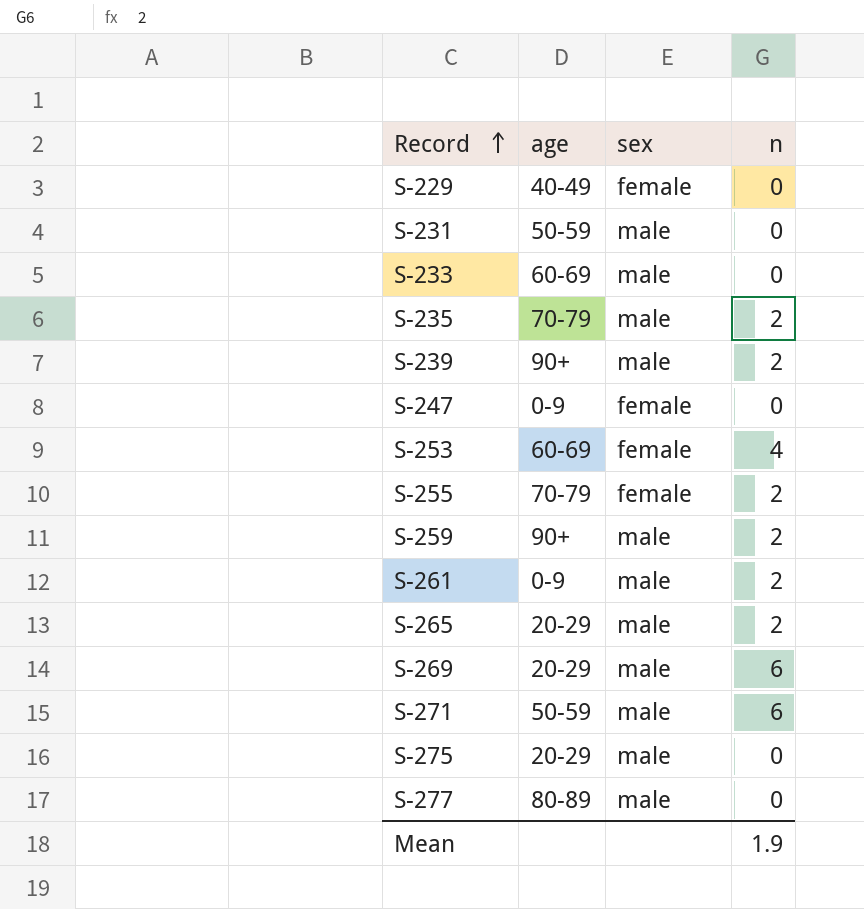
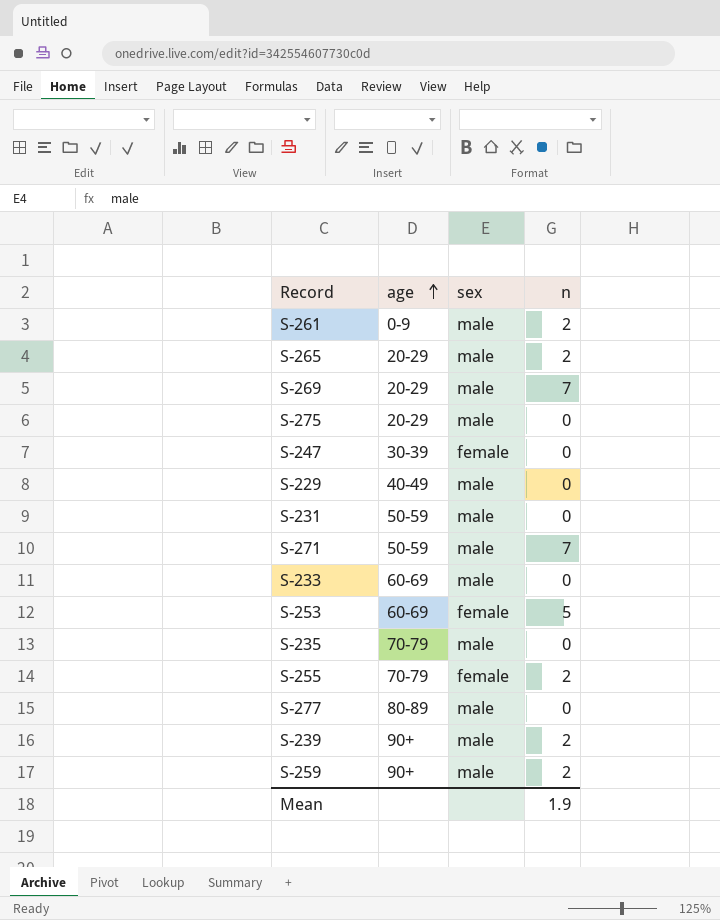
row order: Record ascending -> age ascending
S-269 | n: 6 -> 7
S-247 | age: 0-9 -> 30-39
S-229 | sex: female -> male
S-271 | n: 6 -> 7
S-253 | n: 4 -> 5
S-235 | n: 2 -> 0

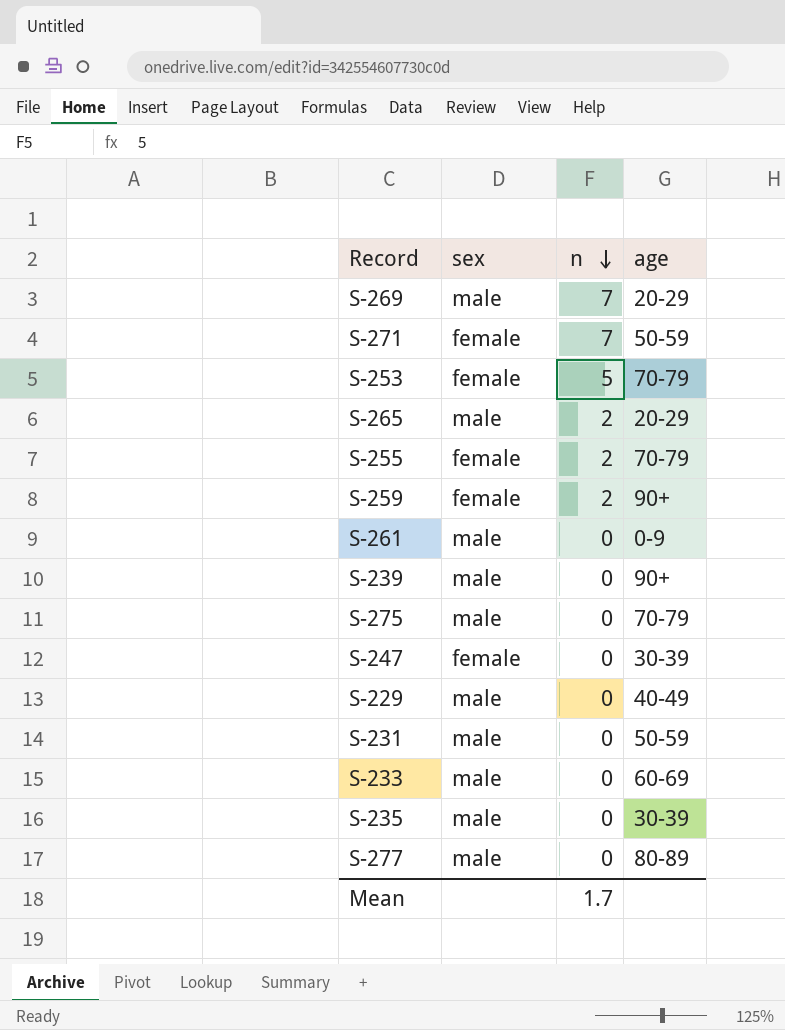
row order: age ascending -> n descending
column age | position: 2 -> 4
S-271 | sex: male -> female
S-253 | age: 60-69 -> 70-79
S-259 | sex: male -> female
S-261 | n: 2 -> 0
S-239 | n: 2 -> 0
S-275 | age: 20-29 -> 70-79
S-235 | age: 70-79 -> 30-39
Mean | n: 1.9 -> 1.7

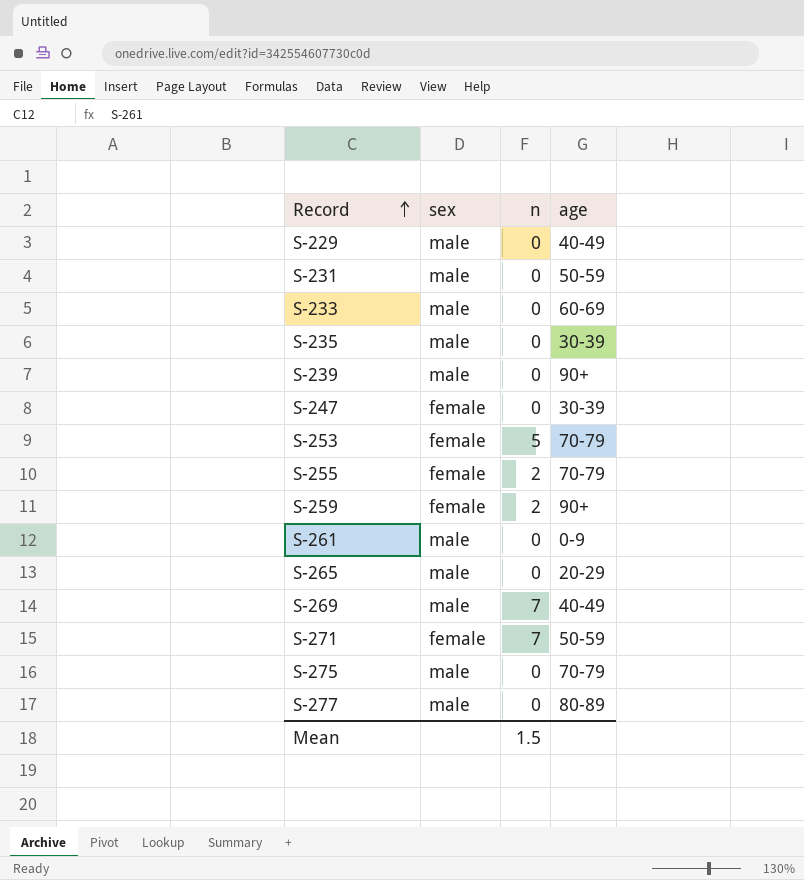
row order: n descending -> Record ascending
S-265 | n: 2 -> 0
S-269 | age: 20-29 -> 40-49
Mean | n: 1.7 -> 1.5

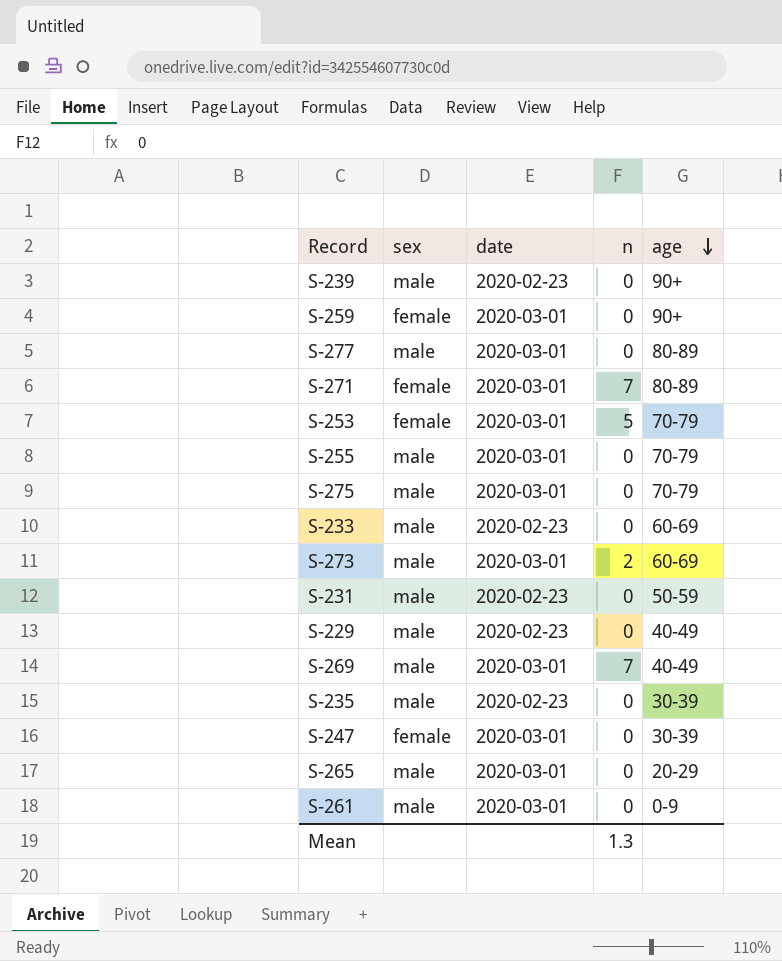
row order: Record ascending -> age descending
column date | position: none -> 3
S-259 | n: 2 -> 0
S-271 | age: 50-59 -> 80-89
S-255 | sex: female -> male
S-255 | n: 2 -> 0
row S-273: none -> male | 2020-03-01 | 2 | 60-69
Mean | n: 1.5 -> 1.3

